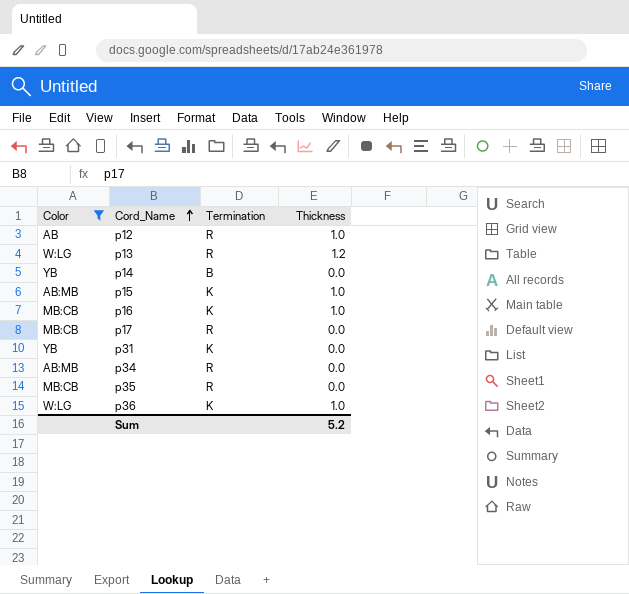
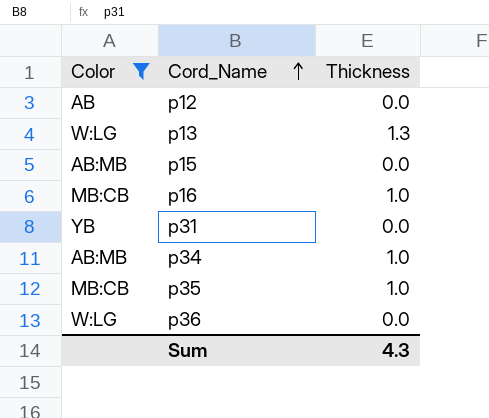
column Termination | position: 3 -> none
row p14: YB | B | 0.0 -> none
row p17: MB:CB | R | 0.0 -> none
p12 | Thickness: 1.0 -> 0.0
p13 | Thickness: 1.2 -> 1.3
p15 | Thickness: 1.0 -> 0.0
p34 | Thickness: 0.0 -> 1.0
p35 | Thickness: 0.0 -> 1.0
p36 | Thickness: 1.0 -> 0.0
Sum | Thickness: 5.2 -> 4.3

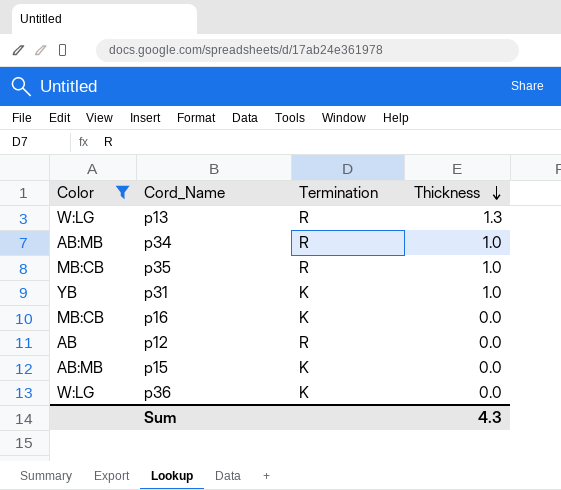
row order: Cord_Name ascending -> Thickness descending
column Termination | position: none -> 3
p31 | Thickness: 0.0 -> 1.0
p16 | Thickness: 1.0 -> 0.0

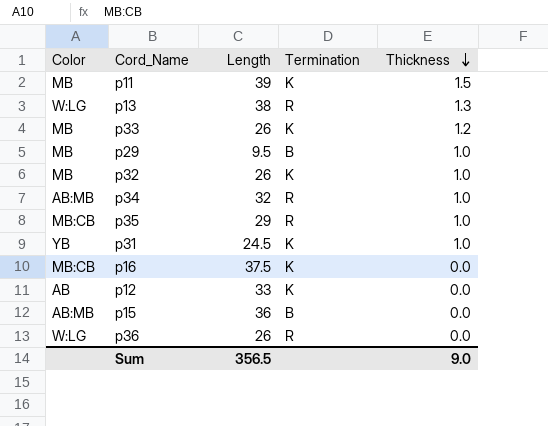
filter: Color != MB -> none
column Length | position: none -> 3
p12 | Termination: R -> K
p15 | Termination: K -> B
p36 | Termination: K -> R
Sum | Thickness: 4.3 -> 9.0

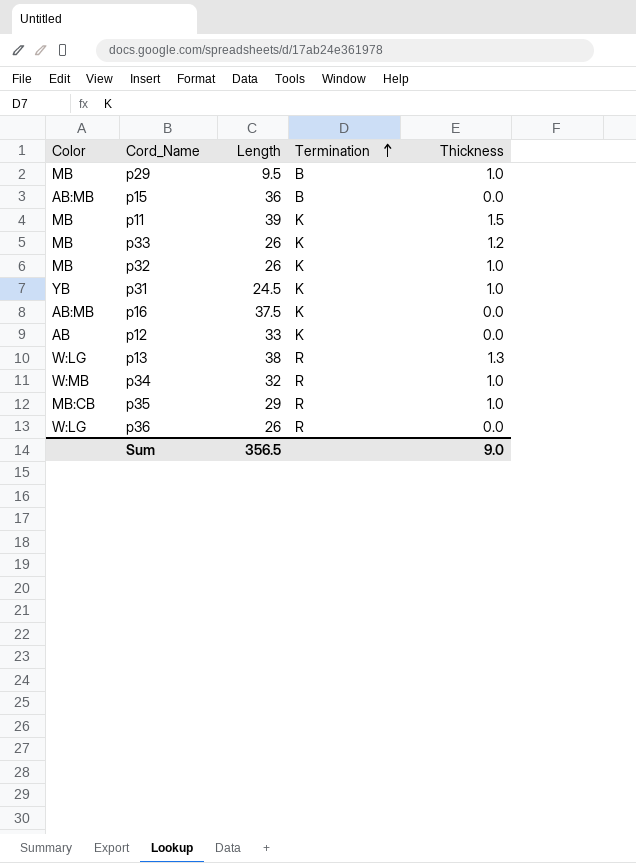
row order: Thickness descending -> Termination ascending
p16 | Color: MB:CB -> AB:MB
p34 | Color: AB:MB -> W:MB

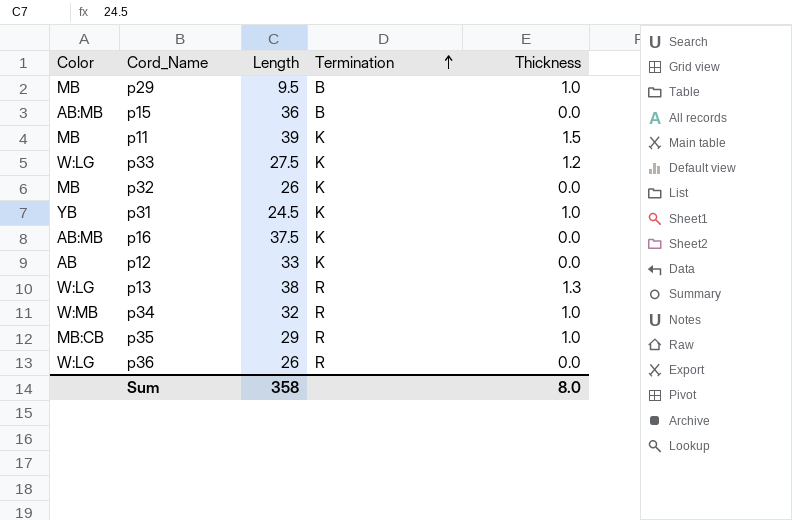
p33 | Color: MB -> W:LG
p33 | Length: 26 -> 27.5
p32 | Thickness: 1.0 -> 0.0
Sum | Length: 356.5 -> 358
Sum | Thickness: 9.0 -> 8.0

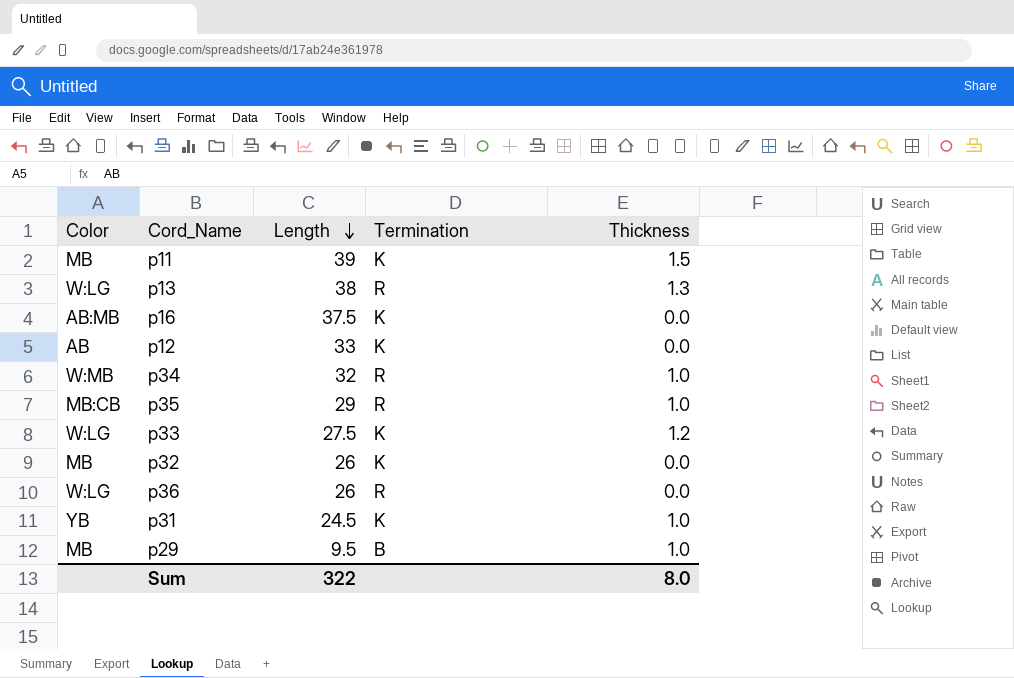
row order: Termination ascending -> Length descending
row p15: AB:MB | 36 | B | 0.0 -> none
Sum | Length: 358 -> 322

